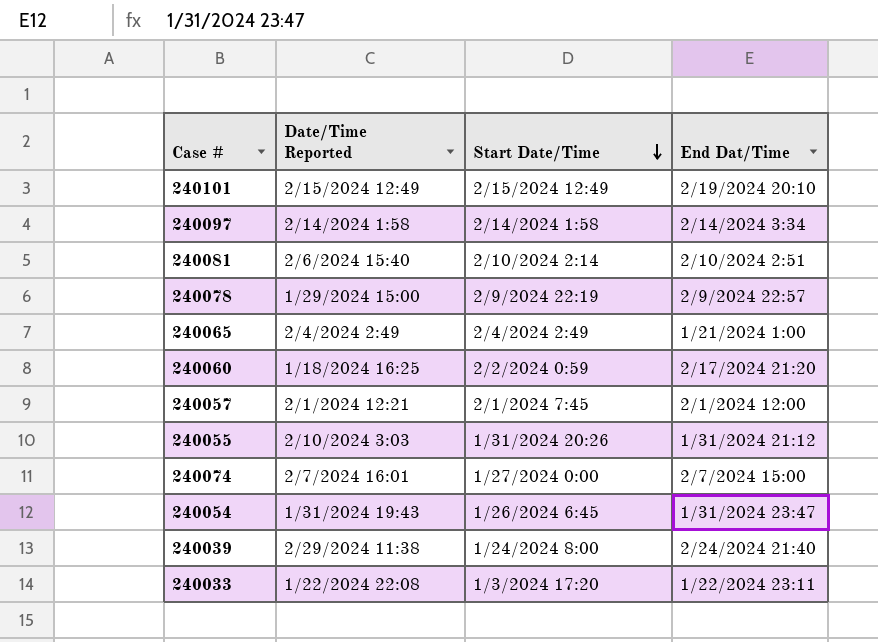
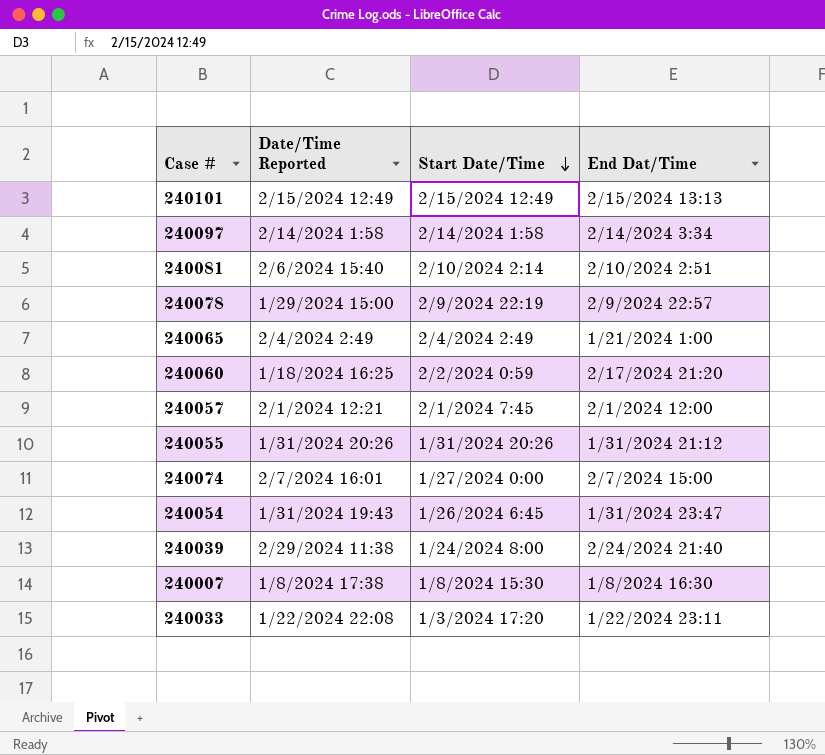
240101 | End Dat/Time: 2/19/2024 20:10 -> 2/15/2024 13:13
240055 | Date/Time Reported: 2/10/2024 3:03 -> 1/31/2024 20:26
row 240007: none -> 1/8/2024 17:38 | 1/8/2024 15:30 | 1/8/2024 16:30

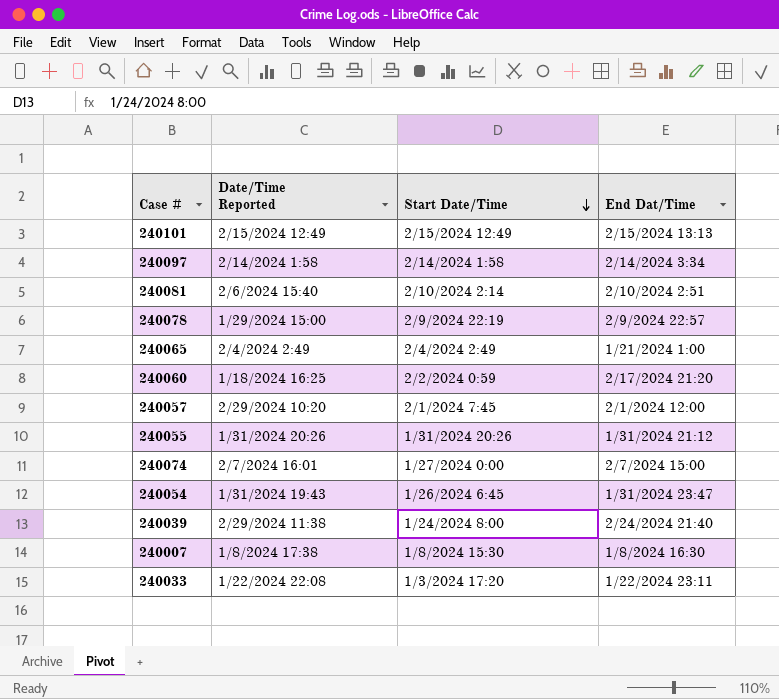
240057 | Date/Time Reported: 2/1/2024 12:21 -> 2/29/2024 10:20

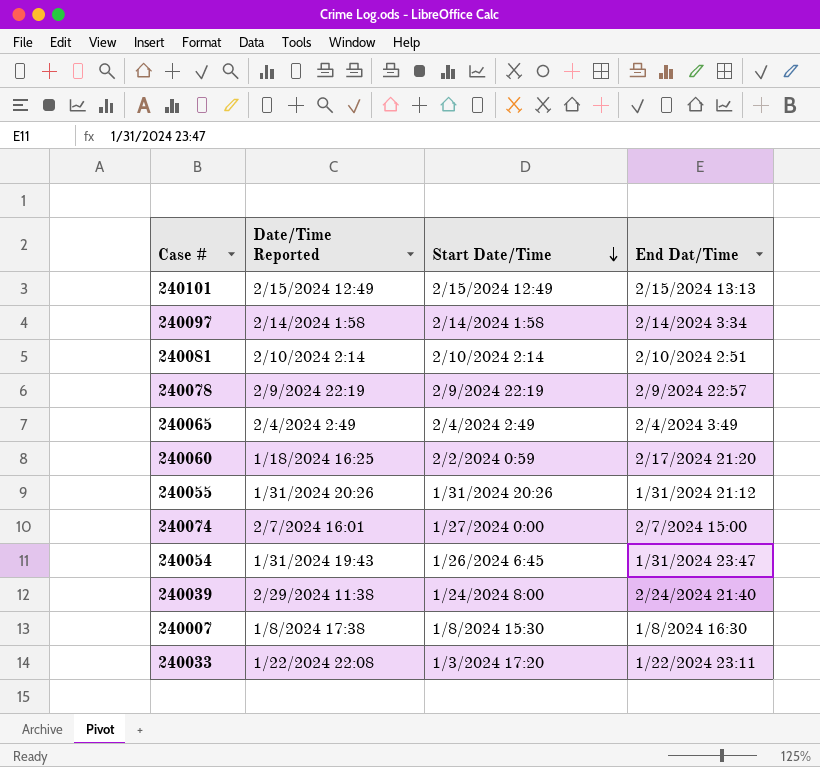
row 240057: 2/29/2024 10:20 | 2/1/2024 7:45 | 2/1/2024 12:00 -> none
240081 | Date/Time Reported: 2/6/2024 15:40 -> 2/10/2024 2:14
240078 | Date/Time Reported: 1/29/2024 15:00 -> 2/9/2024 22:19
240065 | End Dat/Time: 1/21/2024 1:00 -> 2/4/2024 3:49

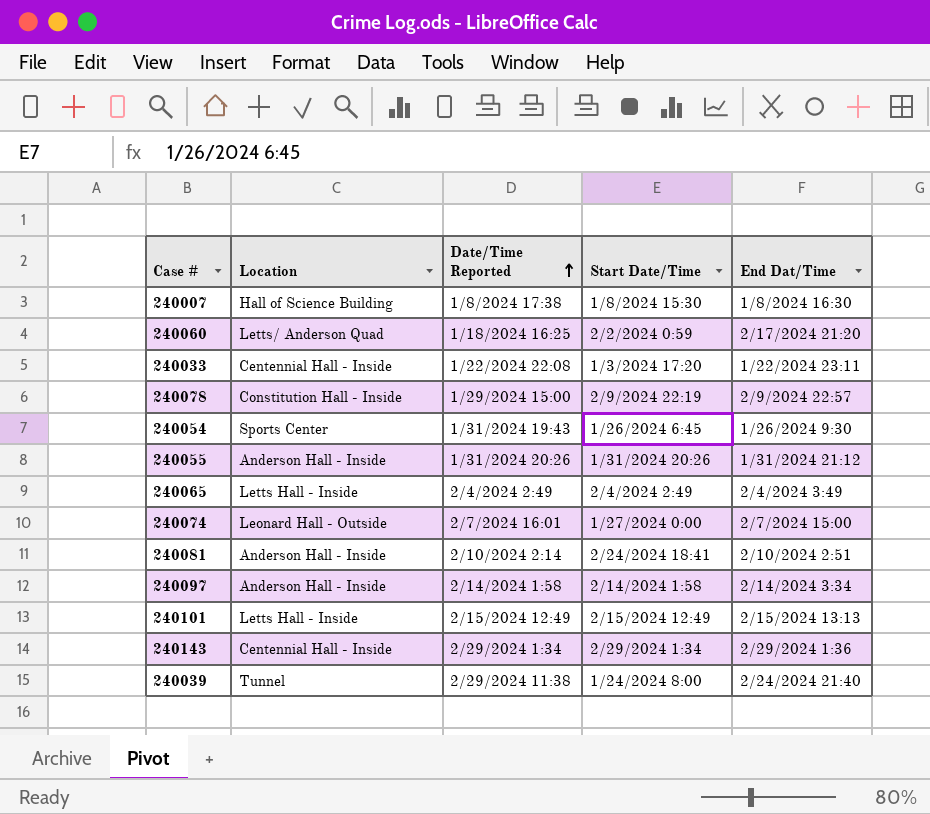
row order: Start Date/Time descending -> Date/Time Reported ascending
column Location | position: none -> 2
240078 | Date/Time Reported: 2/9/2024 22:19 -> 1/29/2024 15:00
240054 | End Dat/Time: 1/31/2024 23:47 -> 1/26/2024 9:30
240081 | Start Date/Time: 2/10/2024 2:14 -> 2/24/2024 18:41
row 240143: none -> Centennial Hall - Inside | 2/29/2024 1:34 | 2/29/2024 1:34 | 2/29/2024 1:36

